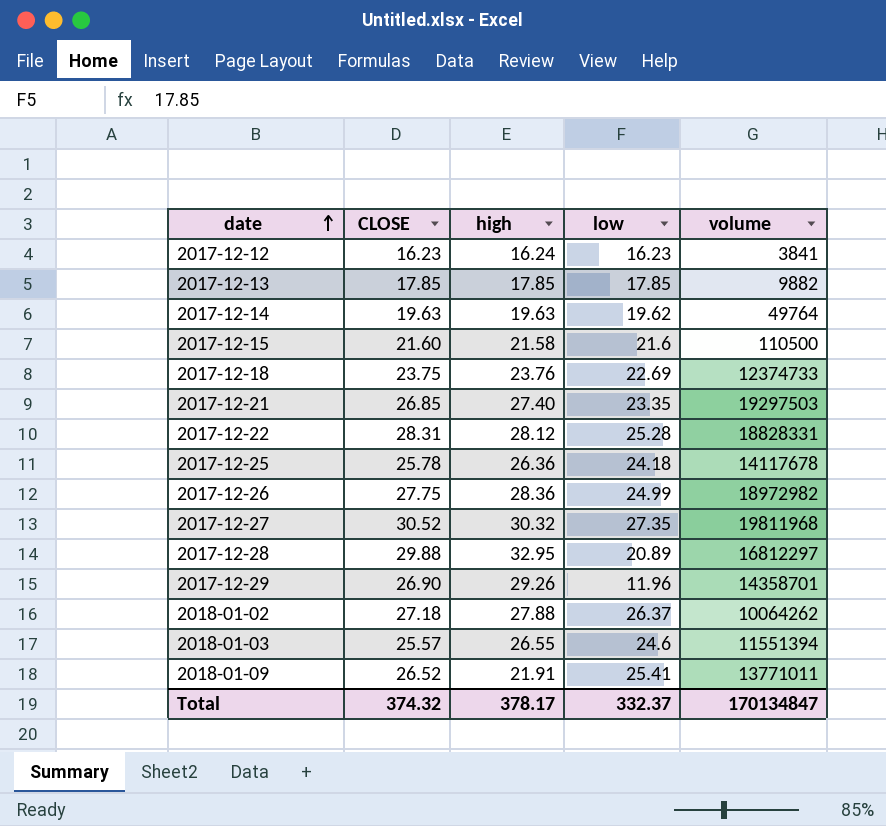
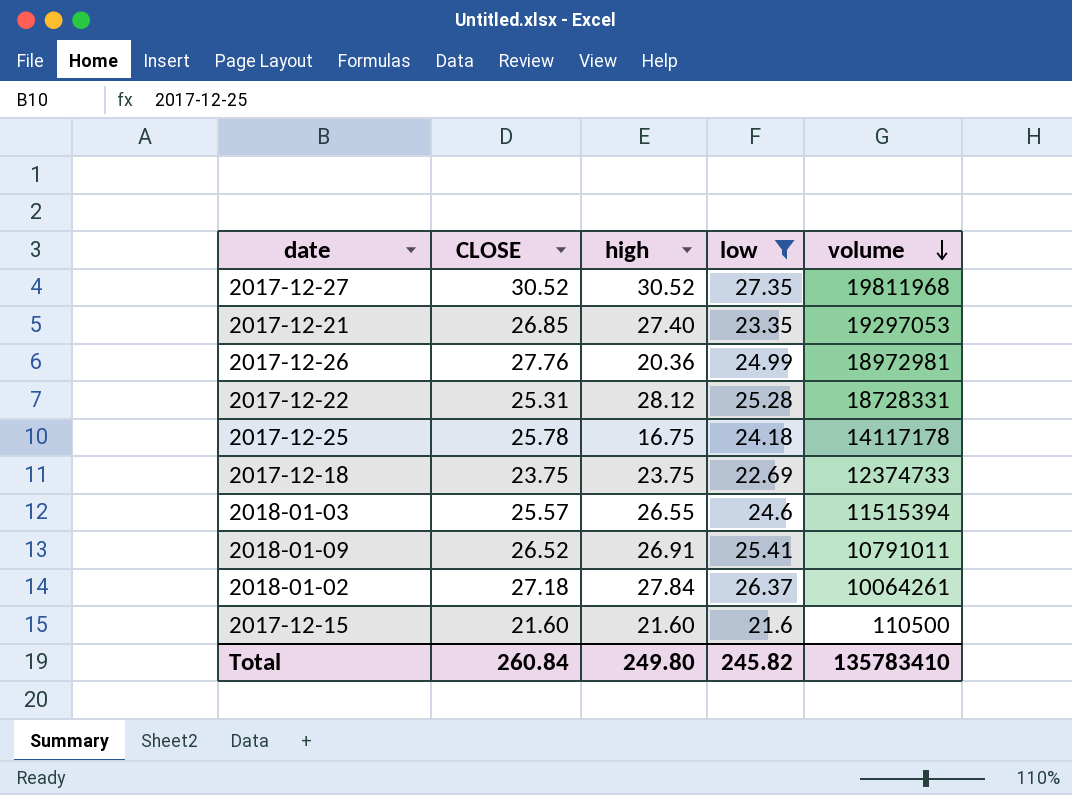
filter: none -> low >= 21.6
row order: date ascending -> volume descending
2017-12-27 | high: 30.32 -> 30.52
2017-12-21 | volume: 19297503 -> 19297053
2017-12-26 | CLOSE: 27.75 -> 27.76
2017-12-26 | high: 28.36 -> 20.36
2017-12-26 | volume: 18972982 -> 18972981
2017-12-22 | CLOSE: 28.31 -> 25.31
2017-12-22 | volume: 18828331 -> 18728331
2017-12-25 | high: 26.36 -> 16.75
2017-12-25 | volume: 14117678 -> 14117178
2017-12-18 | high: 23.76 -> 23.75
2018-01-03 | volume: 11551394 -> 11515394
2018-01-09 | high: 21.91 -> 26.91
2018-01-09 | volume: 13771011 -> 10791011
2018-01-02 | high: 27.88 -> 27.84
2018-01-02 | volume: 10064262 -> 10064261
2017-12-15 | high: 21.58 -> 21.60
Total | CLOSE: 374.32 -> 260.84
Total | high: 378.17 -> 249.80
Total | low: 332.37 -> 245.82
Total | volume: 170134847 -> 135783410

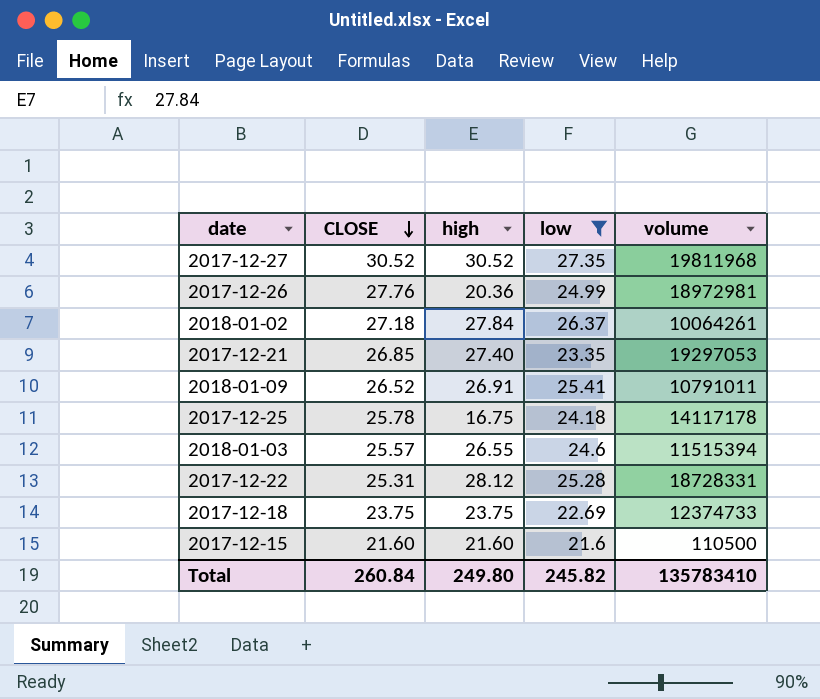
row order: volume descending -> CLOSE descending

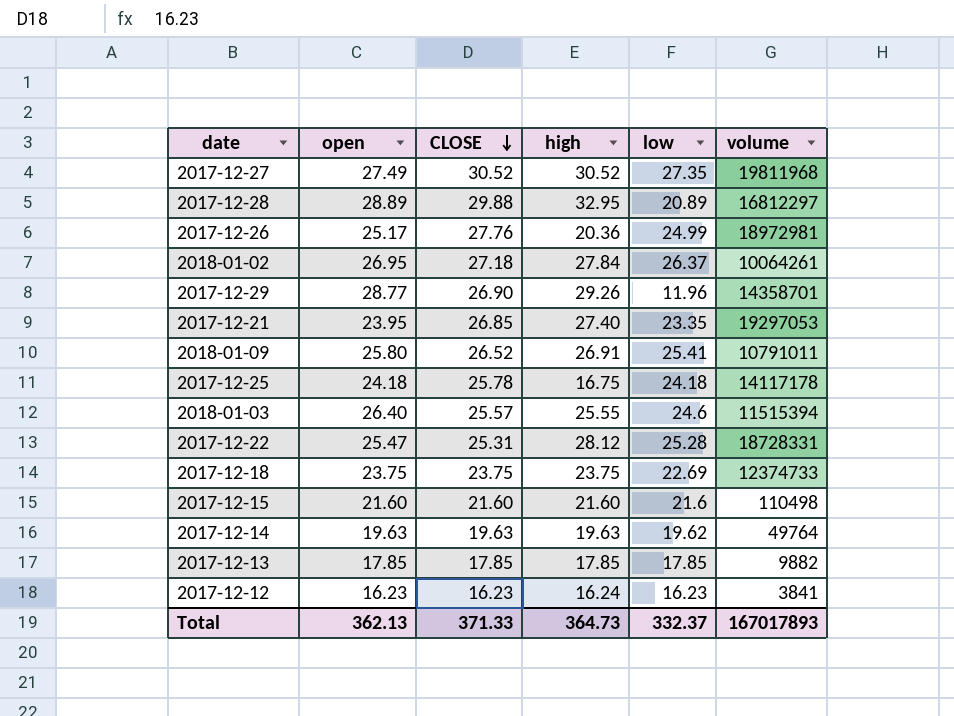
filter: low >= 21.6 -> none
column open | position: none -> 2
2018-01-03 | high: 26.55 -> 25.55
2017-12-15 | volume: 110500 -> 110498
Total | CLOSE: 260.84 -> 371.33
Total | high: 249.80 -> 364.73
Total | low: 245.82 -> 332.37
Total | volume: 135783410 -> 167017893

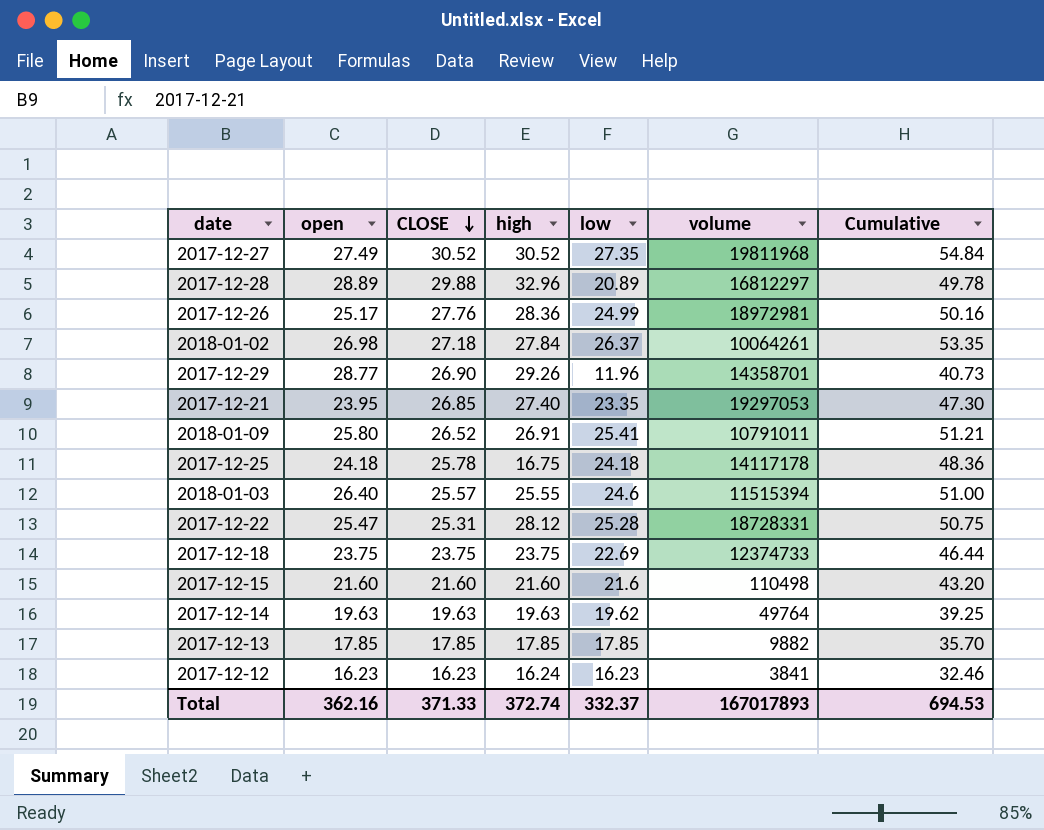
column Cumulative | formula: none -> [open] + [low]
2017-12-28 | high: 32.95 -> 32.96
2017-12-26 | high: 20.36 -> 28.36
2018-01-02 | open: 26.95 -> 26.98
Total | open: 362.13 -> 362.16
Total | high: 364.73 -> 372.74

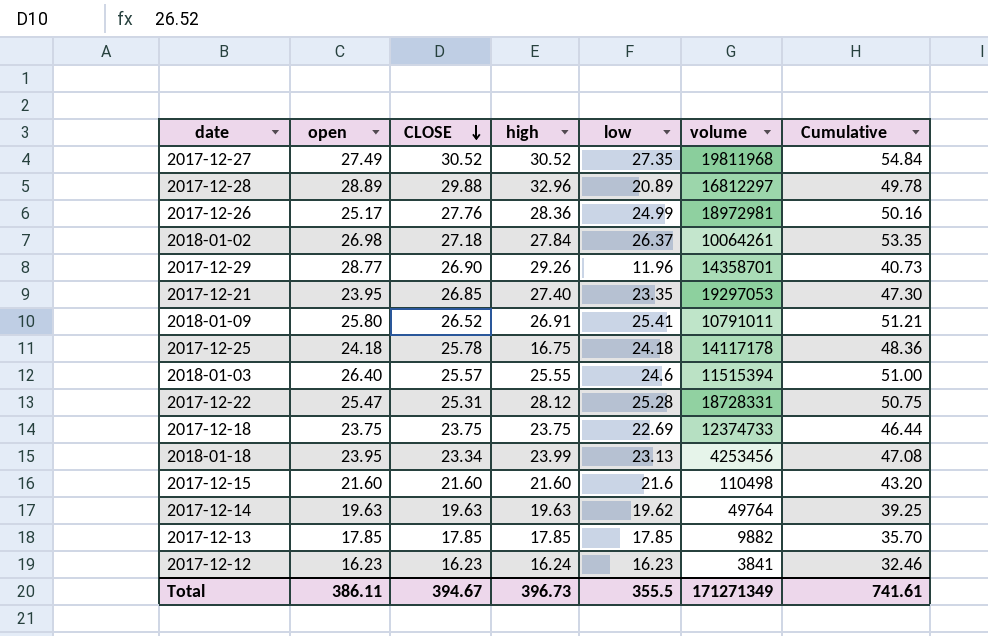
row 2018-01-18: none -> 23.95 | 23.34 | 23.99 | 23.13 | 4253456 | 47.08
Total | open: 362.16 -> 386.11
Total | CLOSE: 371.33 -> 394.67
Total | high: 372.74 -> 396.73
Total | low: 332.37 -> 355.5
Total | volume: 167017893 -> 171271349
Total | Cumulative: 694.53 -> 741.61

